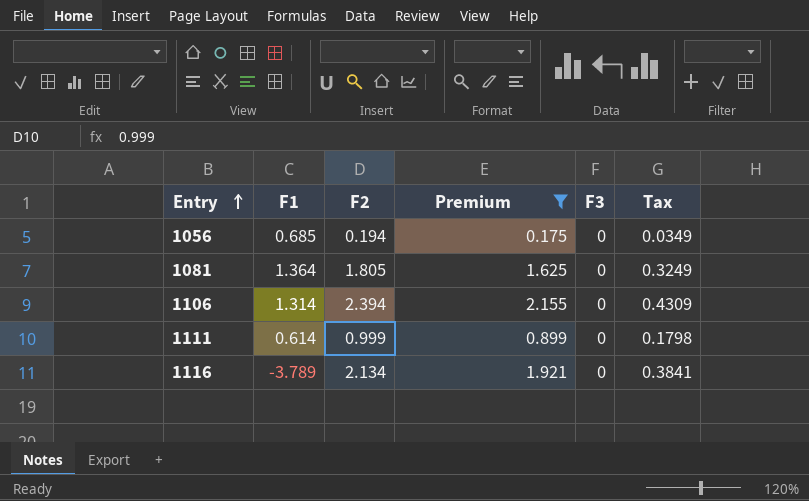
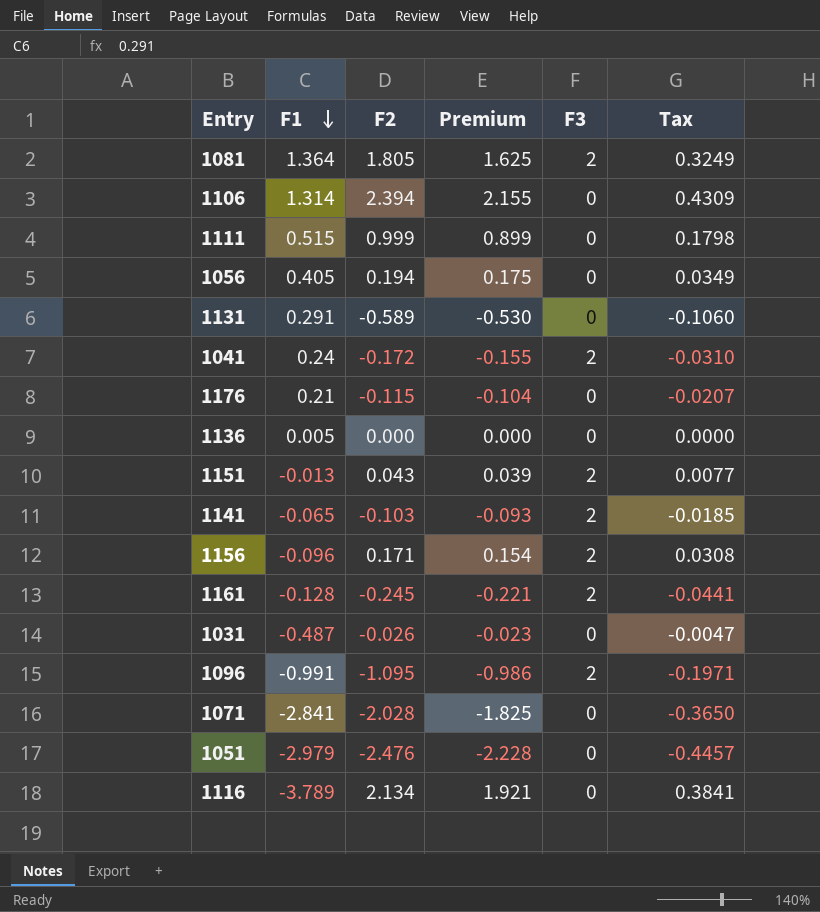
filter: Premium >= 0.175 -> none
row order: Entry ascending -> F1 descending
1081 | F3: 0 -> 2
1111 | F1: 0.614 -> 0.515
1056 | F1: 0.685 -> 0.405

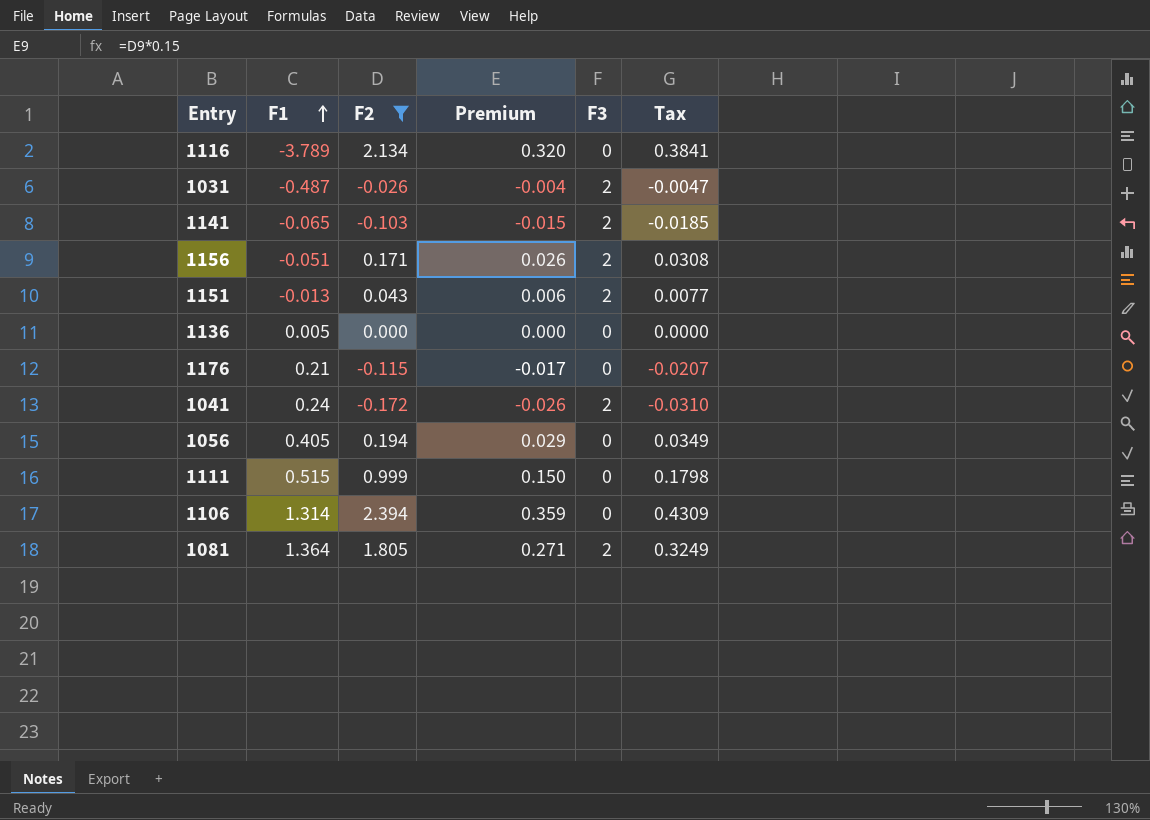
filter: none -> F2 >= -0.172
row order: F1 descending -> F1 ascending
column Premium | formula: [F2] * 0.9 -> [F2] * 0.15
1031 | F3: 0 -> 2
1156 | F1: -0.096 -> -0.051

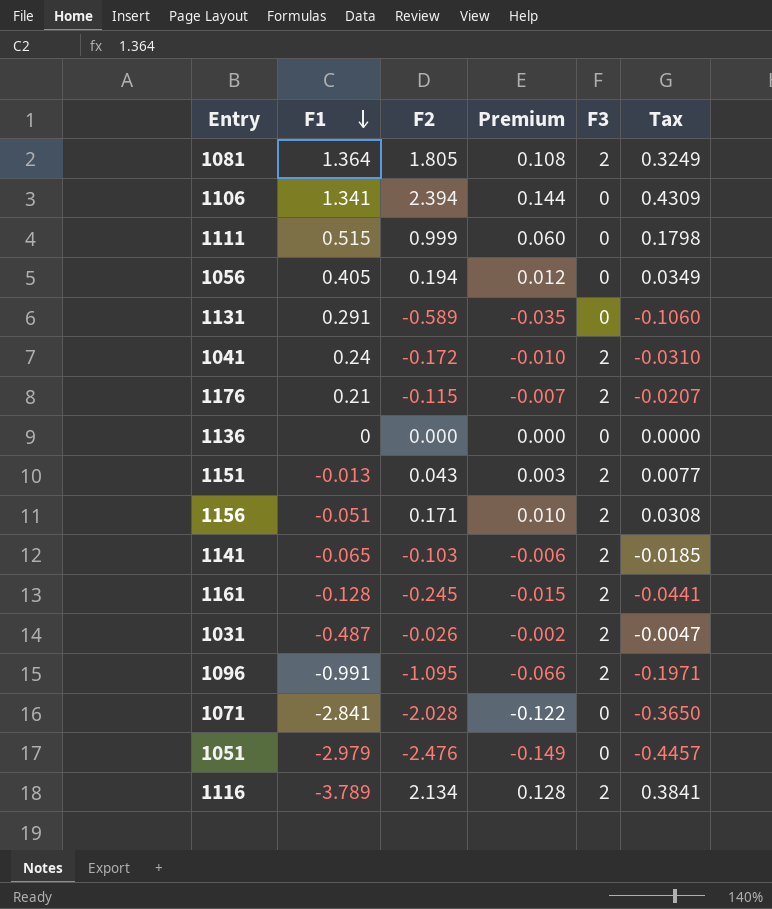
filter: F2 >= -0.172 -> none
row order: F1 ascending -> F1 descending
column Premium | formula: [F2] * 0.15 -> [F2] * 0.06
1106 | F1: 1.314 -> 1.341
1176 | F3: 0 -> 2
1136 | F1: 0.005 -> 0
1116 | F3: 0 -> 2

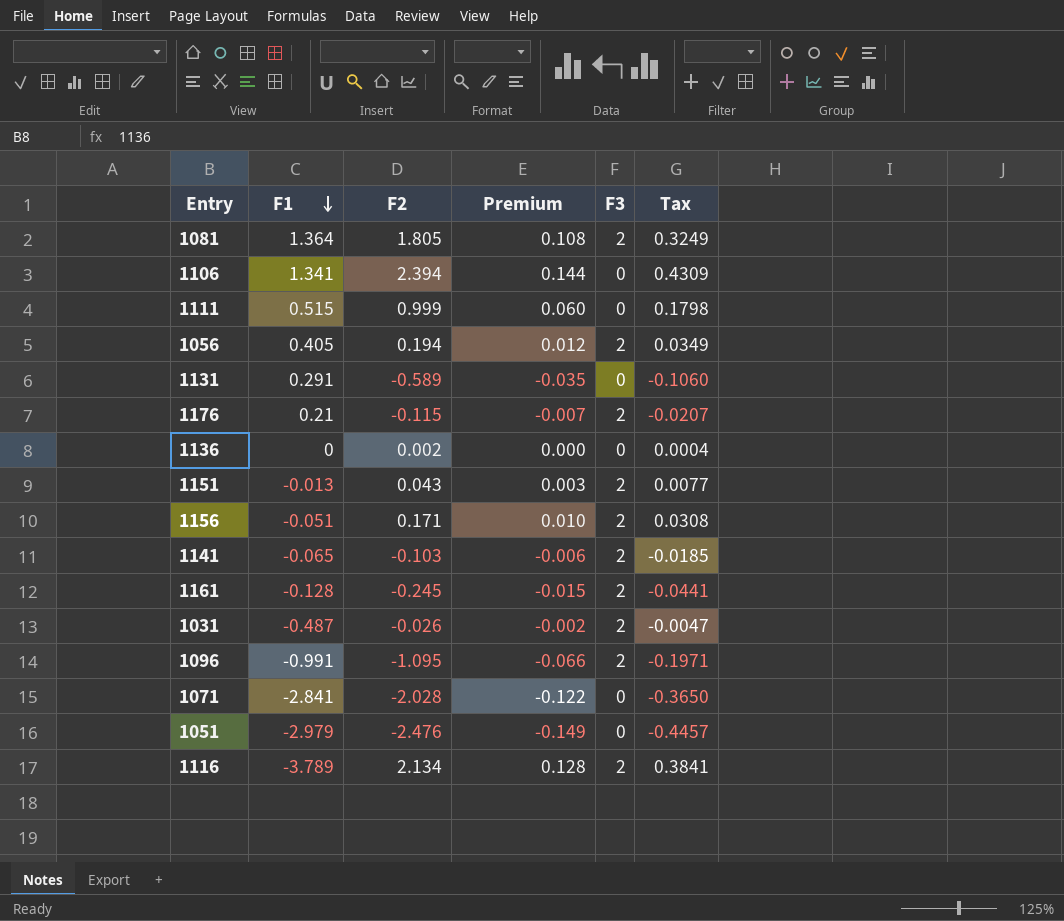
row 1041: 0.24 | -0.172 | -0.010 | 2 | -0.0310 -> none
1056 | F3: 0 -> 2
1136 | F2: 0.000 -> 0.002
1136 | Tax: 0.0000 -> 0.0004

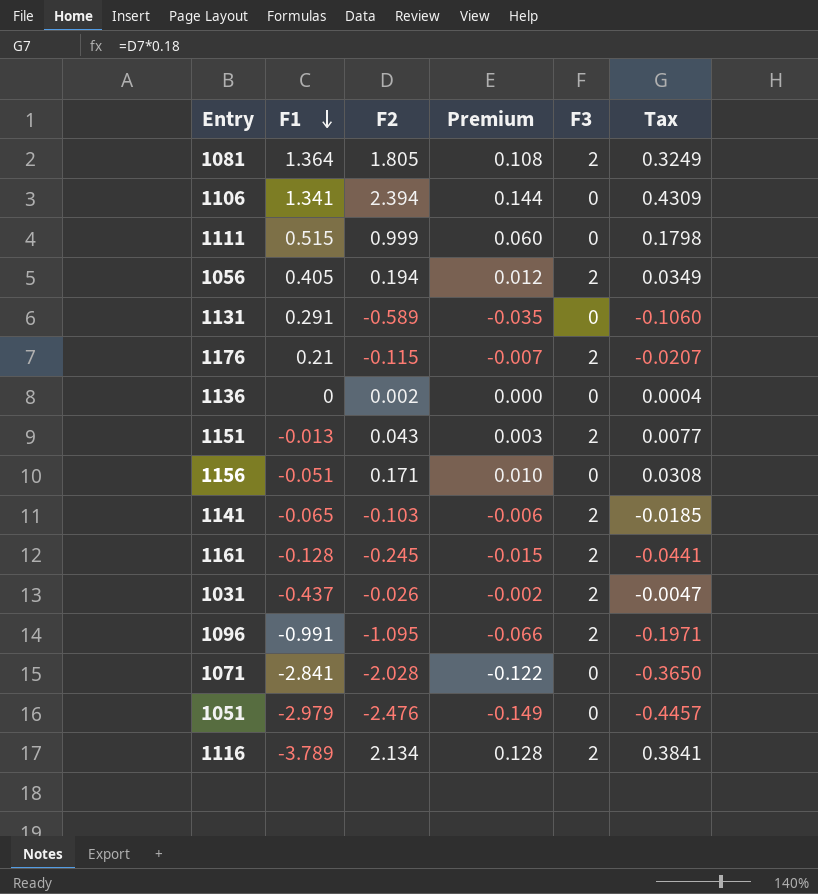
1156 | F3: 2 -> 0
1031 | F1: -0.487 -> -0.437

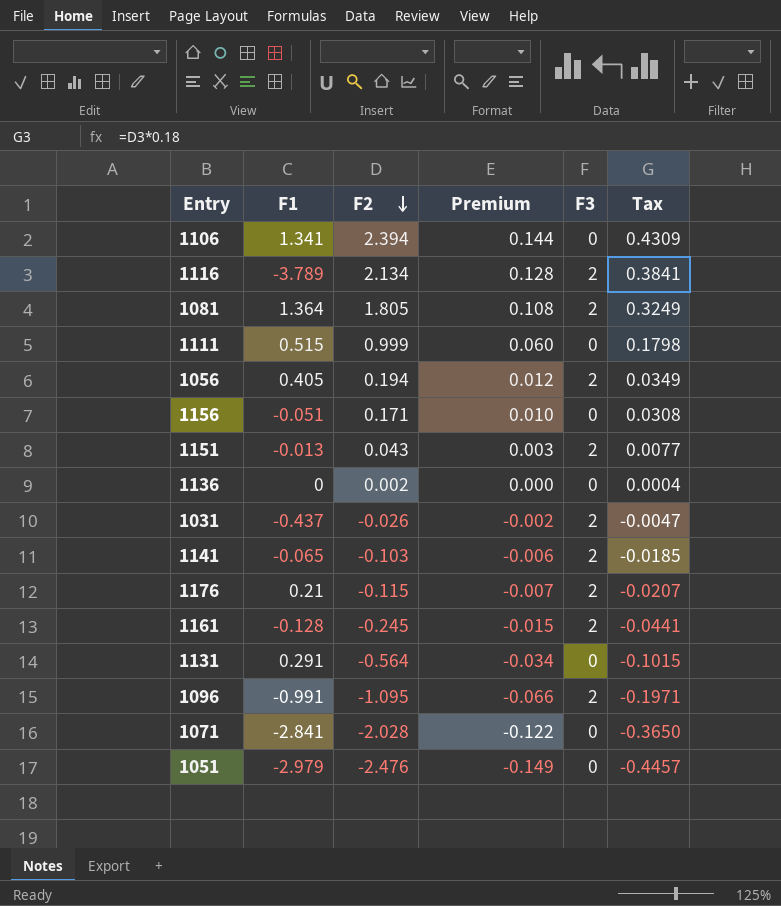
row order: F1 descending -> F2 descending
1131 | F2: -0.589 -> -0.564
1131 | Premium: -0.035 -> -0.034
1131 | Tax: -0.1060 -> -0.1015

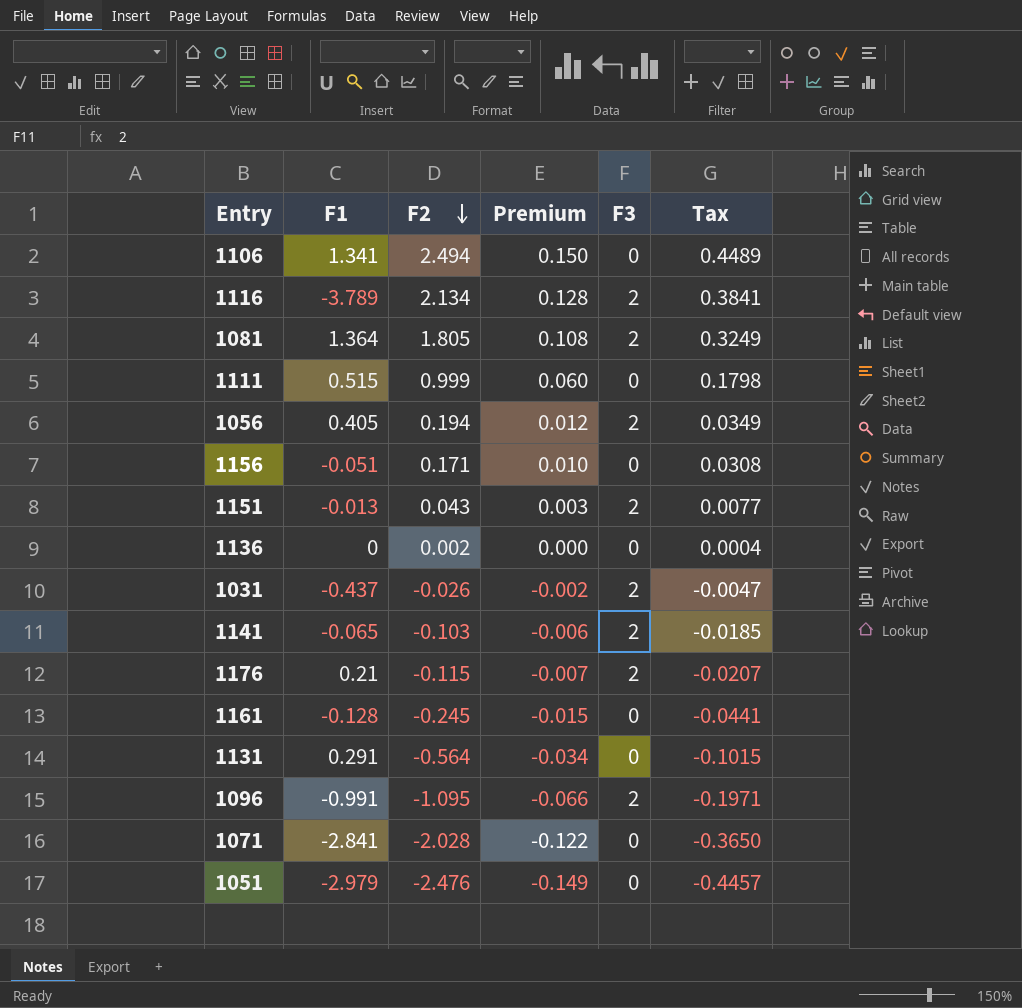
1106 | F2: 2.394 -> 2.494
1106 | Premium: 0.144 -> 0.150
1106 | Tax: 0.4309 -> 0.4489
1161 | F3: 2 -> 0

